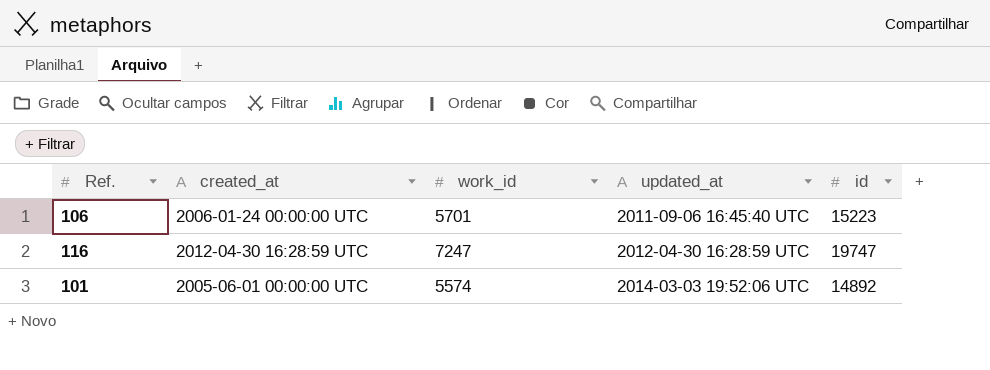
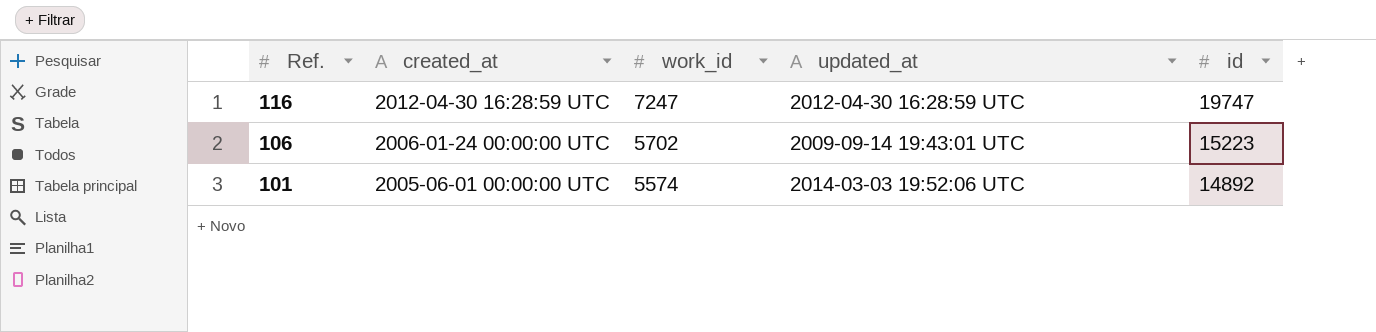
row order: updated_at ascending -> Ref. descending
106 | work_id: 5701 -> 5702
106 | updated_at: 2011-09-06 16:45:40 UTC -> 2009-09-14 19:43:01 UTC

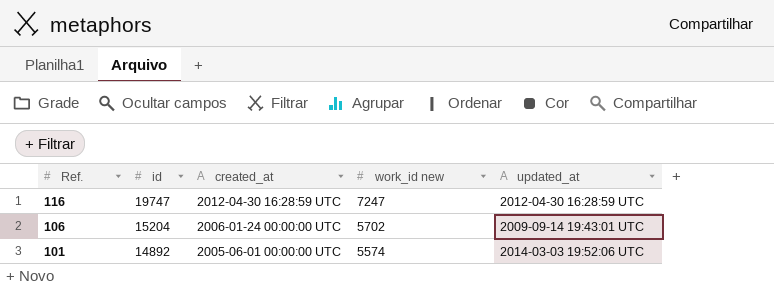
column id | position: 5 -> 2
column name: work_id -> work_id new
106 | id: 15223 -> 15204

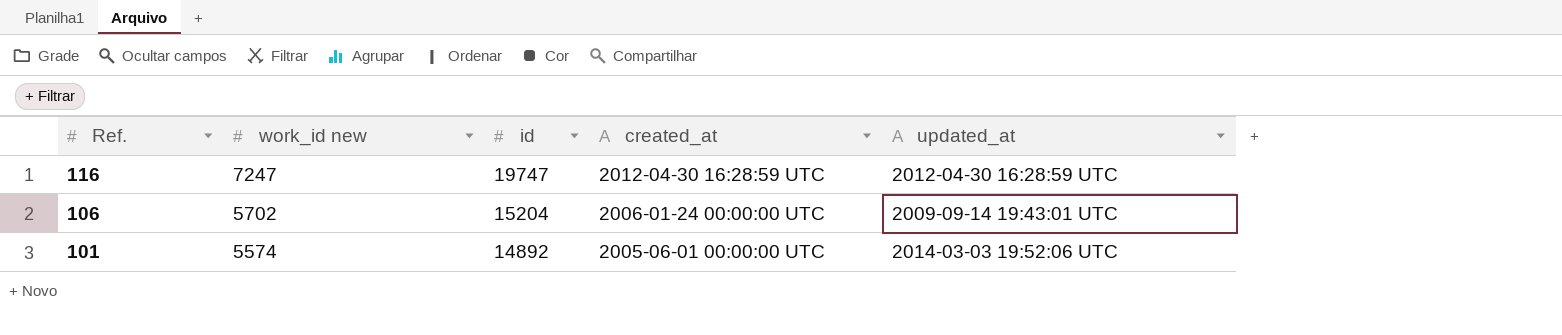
column work_id new | position: 4 -> 2

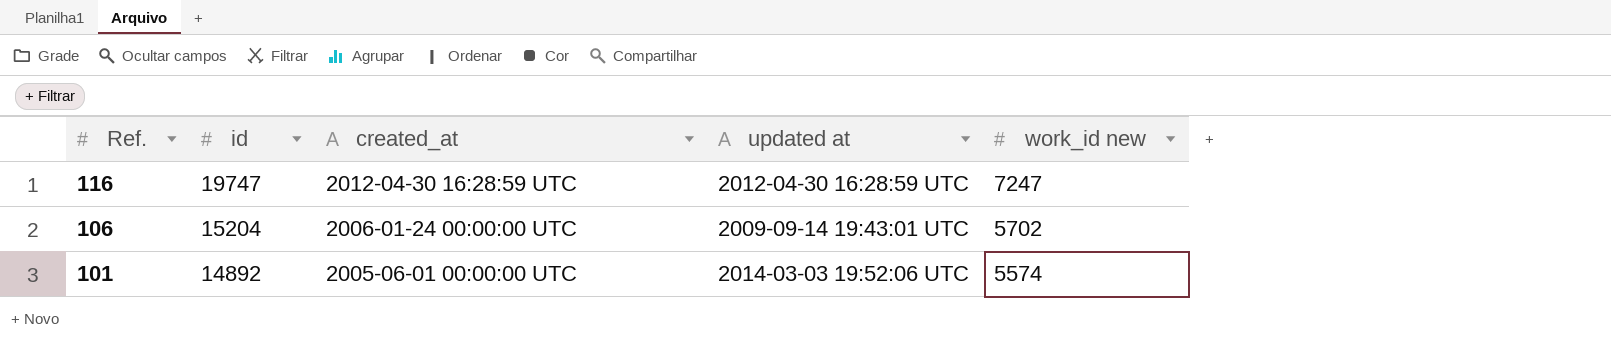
column name: updated_at -> updated at
column work_id new | position: 2 -> 5

